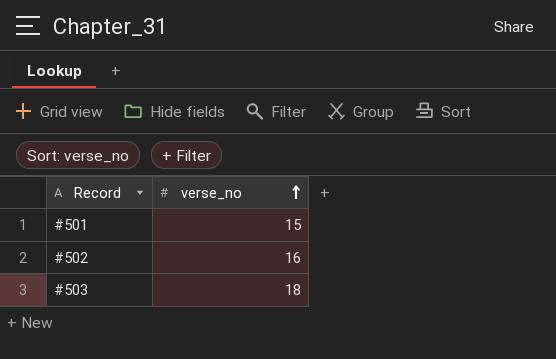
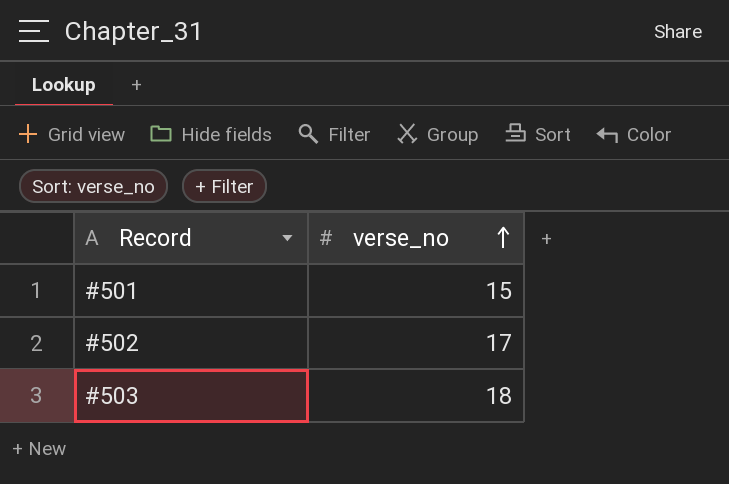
#502 | verse_no: 16 -> 17

